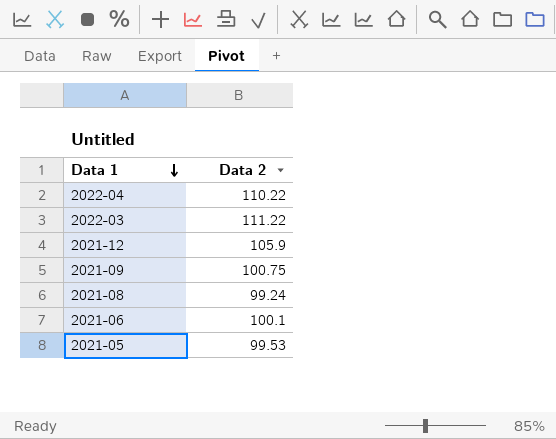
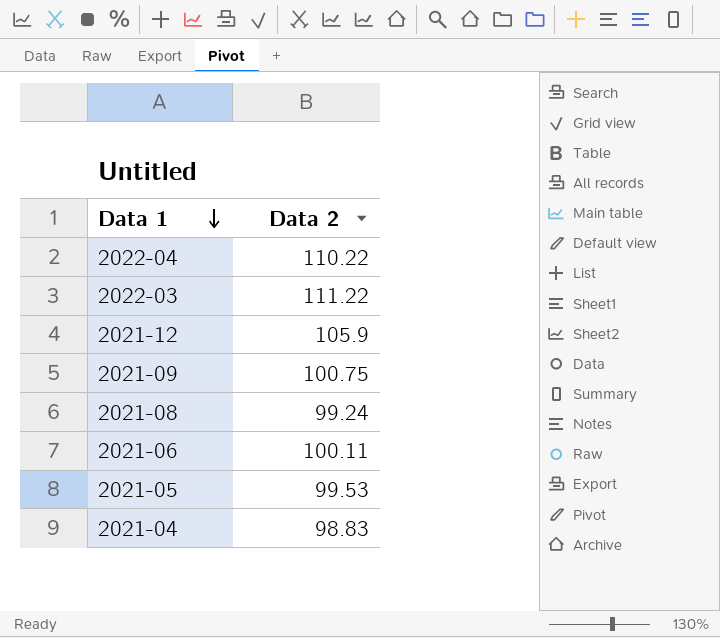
2021-06 | Data 2: 100.1 -> 100.11
row 2021-04: none -> 98.83

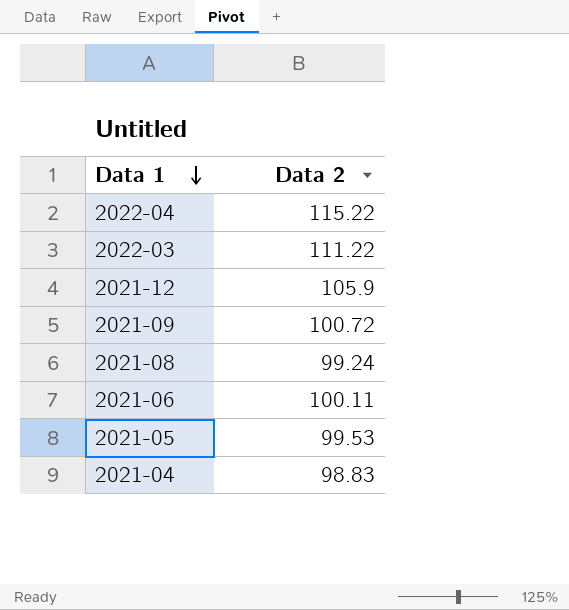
2022-04 | Data 2: 110.22 -> 115.22
2021-09 | Data 2: 100.75 -> 100.72

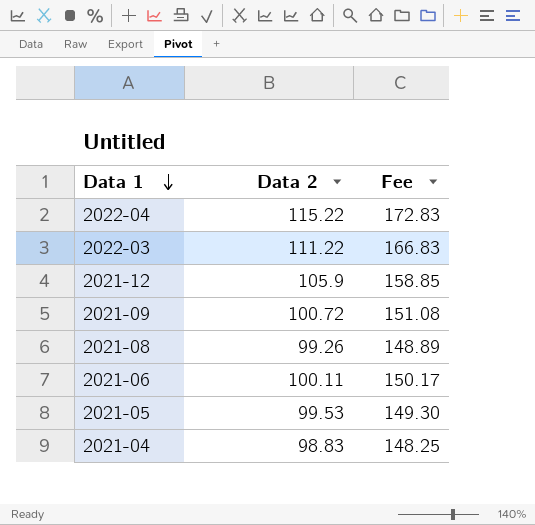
column Fee | formula: none -> [Data 2] * 1.5
2021-08 | Data 2: 99.24 -> 99.26

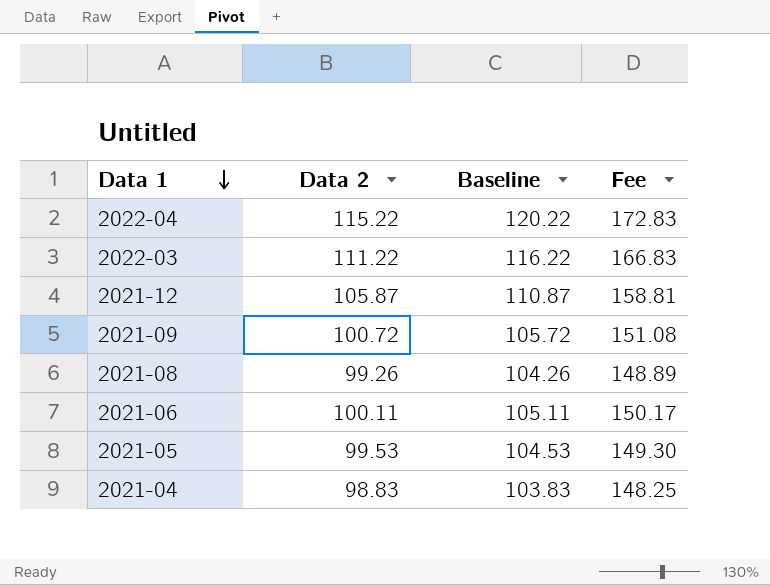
column Baseline | formula: none -> [Data 2] + 5
2021-12 | Data 2: 105.9 -> 105.87
2021-12 | Fee: 158.85 -> 158.81

